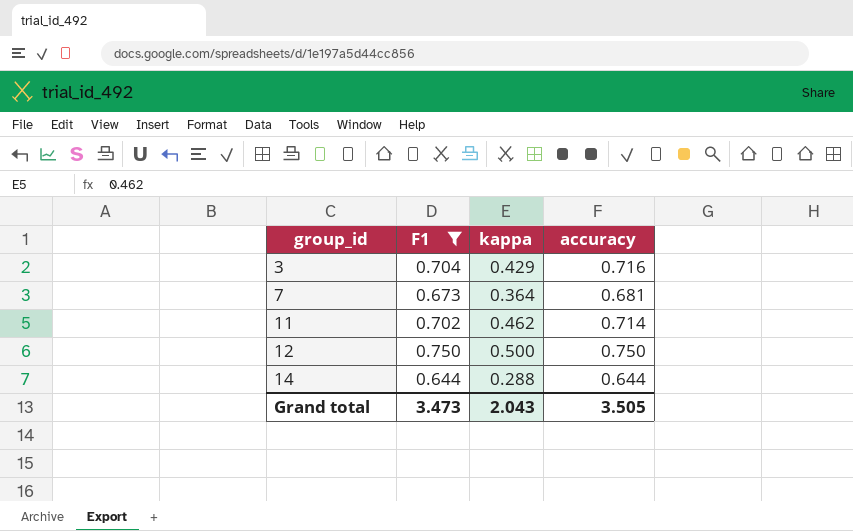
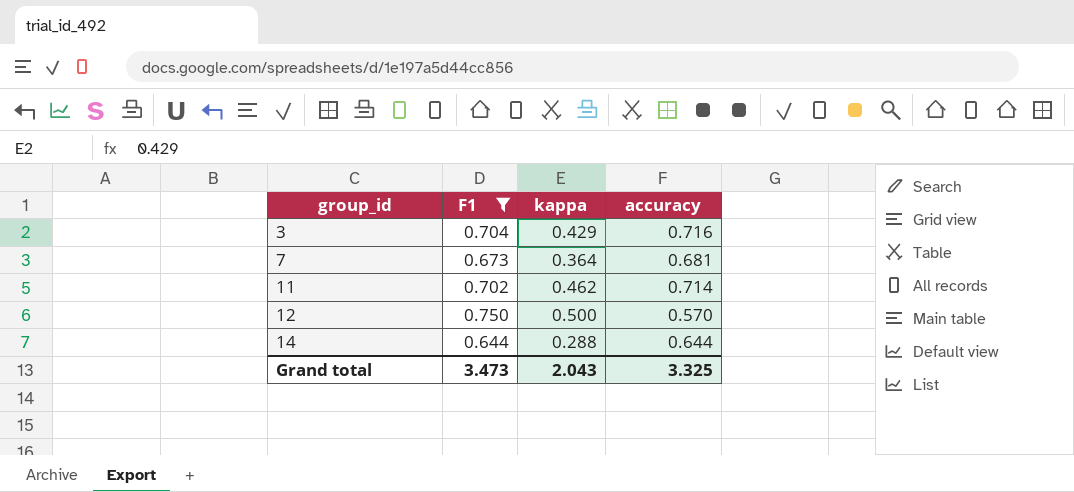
12 | accuracy: 0.750 -> 0.570
Grand total | accuracy: 3.505 -> 3.325

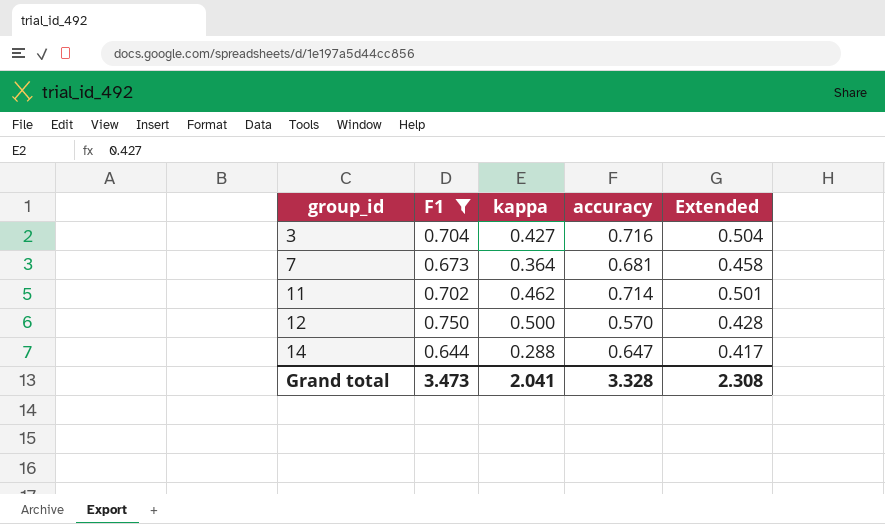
column Extended | formula: none -> [F1] * [accuracy]
3 | kappa: 0.429 -> 0.427
14 | accuracy: 0.644 -> 0.647
Grand total | kappa: 2.043 -> 2.041
Grand total | accuracy: 3.325 -> 3.328

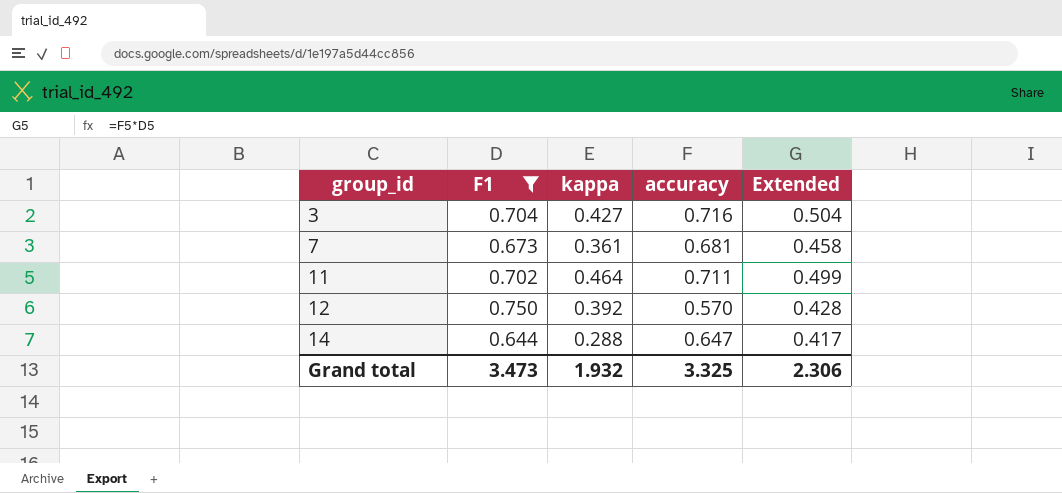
7 | kappa: 0.364 -> 0.361
11 | kappa: 0.462 -> 0.464
11 | accuracy: 0.714 -> 0.711
11 | Extended: 0.501 -> 0.499
12 | kappa: 0.500 -> 0.392
Grand total | kappa: 2.041 -> 1.932
Grand total | accuracy: 3.328 -> 3.325
Grand total | Extended: 2.308 -> 2.306

